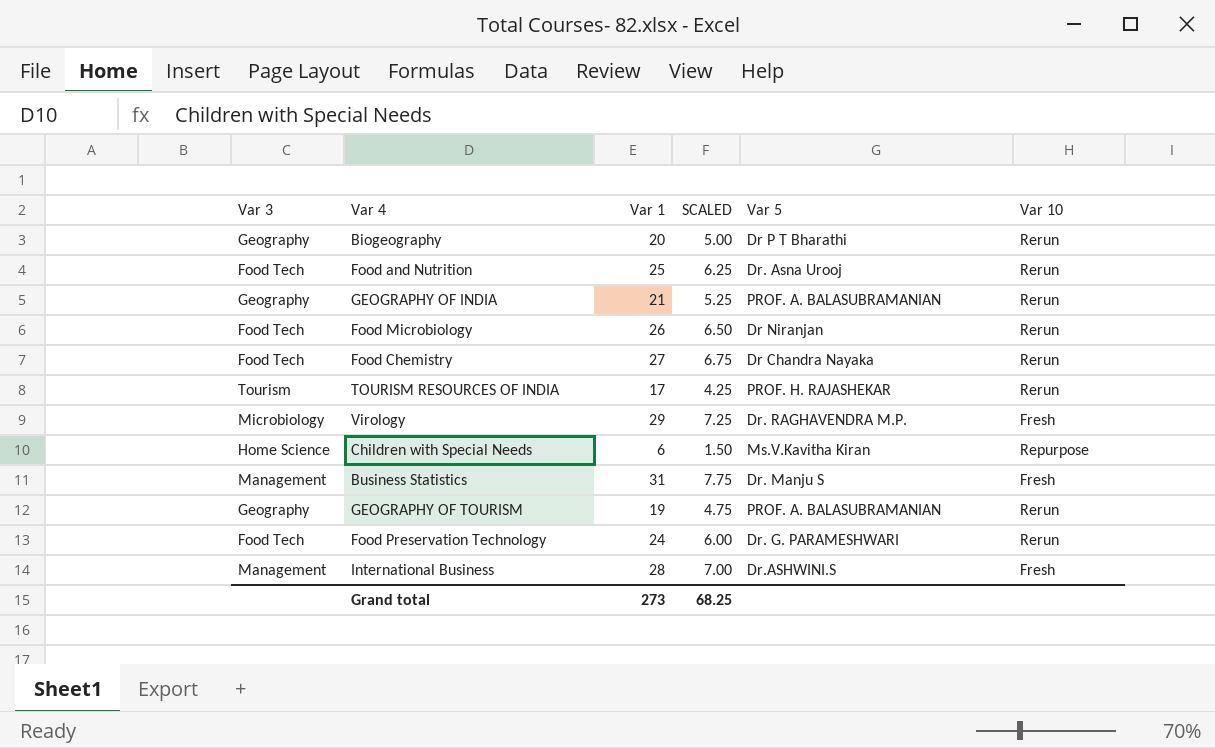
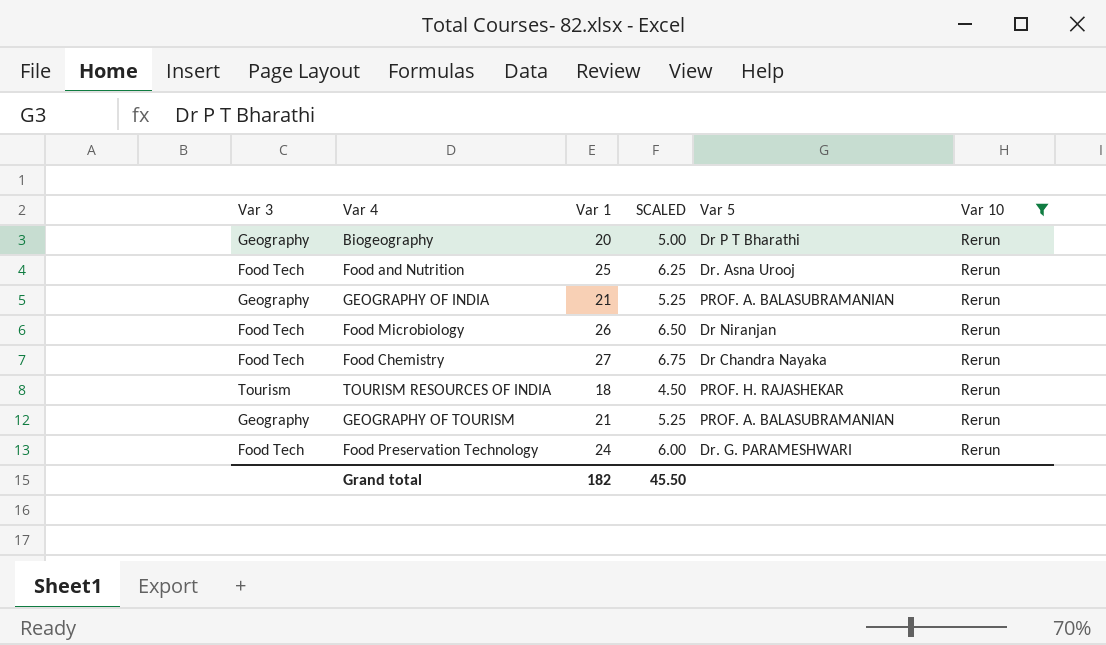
filter: none -> Var 10 = Rerun
TOURISM RESOURCES OF INDIA | Var 1: 17 -> 18
TOURISM RESOURCES OF INDIA | SCALED: 4.25 -> 4.50
GEOGRAPHY OF TOURISM | Var 1: 19 -> 21
GEOGRAPHY OF TOURISM | SCALED: 4.75 -> 5.25
Grand total | Var 1: 273 -> 182
Grand total | SCALED: 68.25 -> 45.50

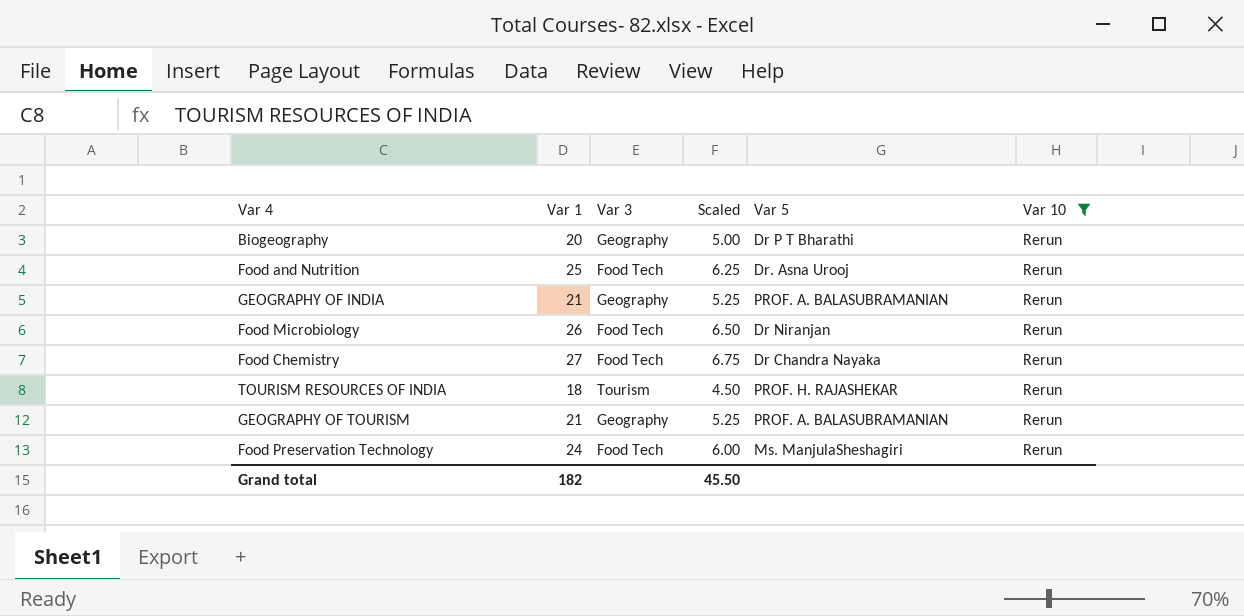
column Var 3 | position: 1 -> 3
column name: SCALED -> Scaled
Food Preservation Technology | Var 5: Dr. G. PARAMESHWARI -> Ms. ManjulaSheshagiri

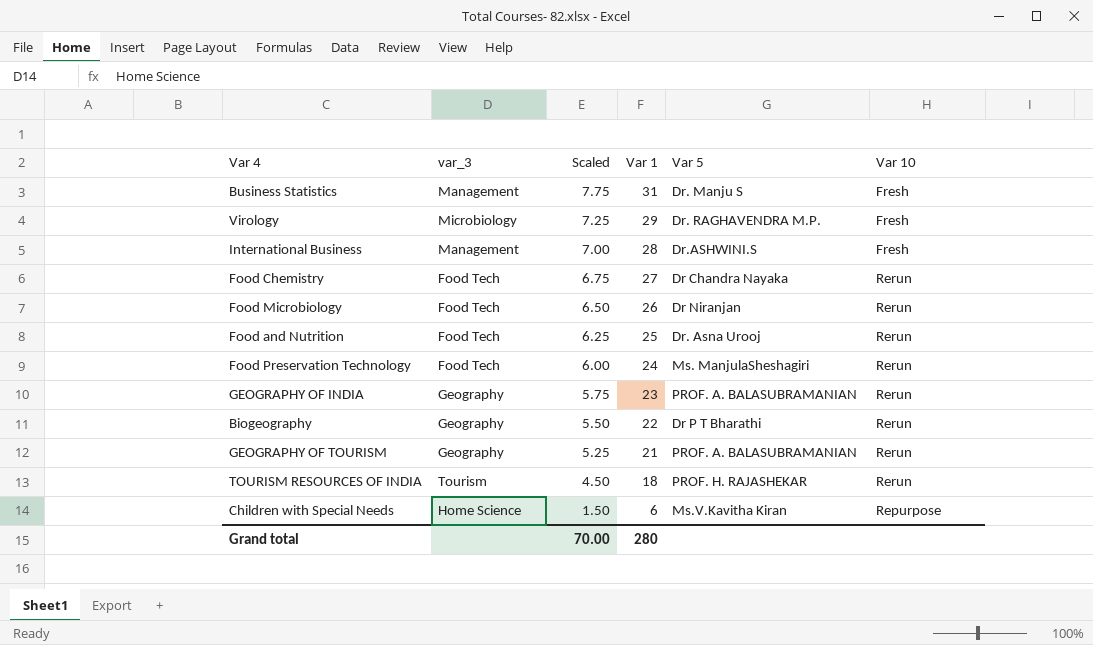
filter: Var 10 = Rerun -> none
row order: none -> Scaled descending
column name: Var 3 -> var_3
column Var 1 | position: 2 -> 4
GEOGRAPHY OF INDIA | Scaled: 5.25 -> 5.75
GEOGRAPHY OF INDIA | Var 1: 21 -> 23
Biogeography | Scaled: 5.00 -> 5.50
Biogeography | Var 1: 20 -> 22
Grand total | Scaled: 45.50 -> 70.00
Grand total | Var 1: 182 -> 280

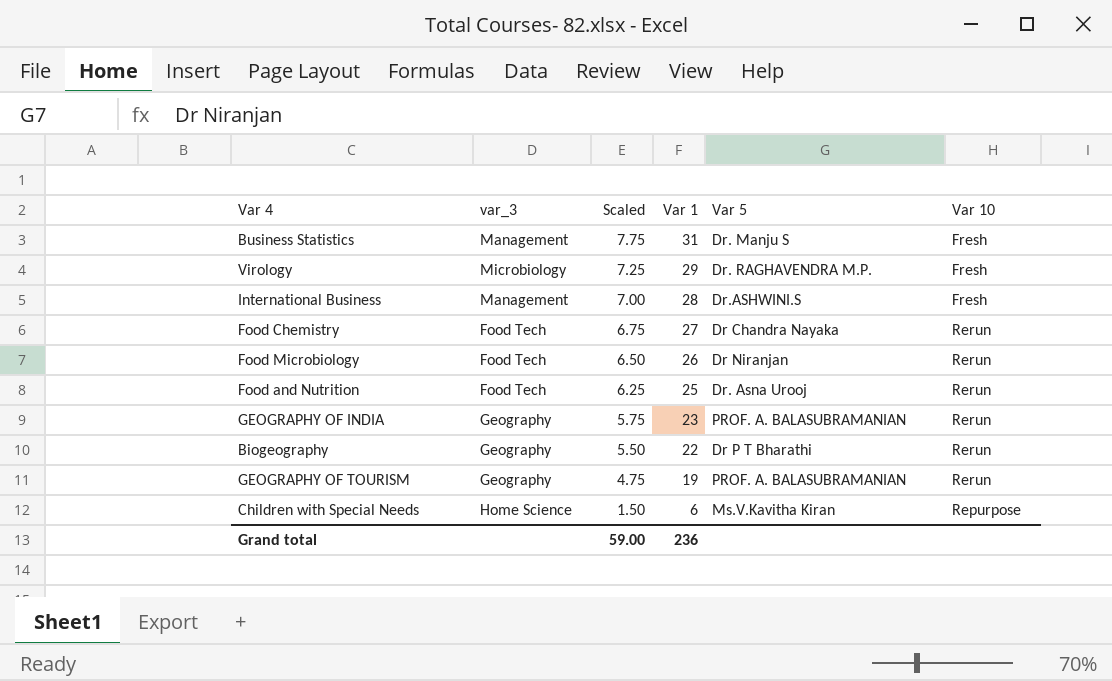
row Food Preservation Technology: Food Tech | 6.00 | 24 | Ms. ManjulaSheshagiri | Rerun -> none
row TOURISM RESOURCES OF INDIA: Tourism | 4.50 | 18 | PROF. H. RAJASHEKAR | Rerun -> none
GEOGRAPHY OF TOURISM | Scaled: 5.25 -> 4.75
GEOGRAPHY OF TOURISM | Var 1: 21 -> 19
Grand total | Scaled: 70.00 -> 59.00
Grand total | Var 1: 280 -> 236

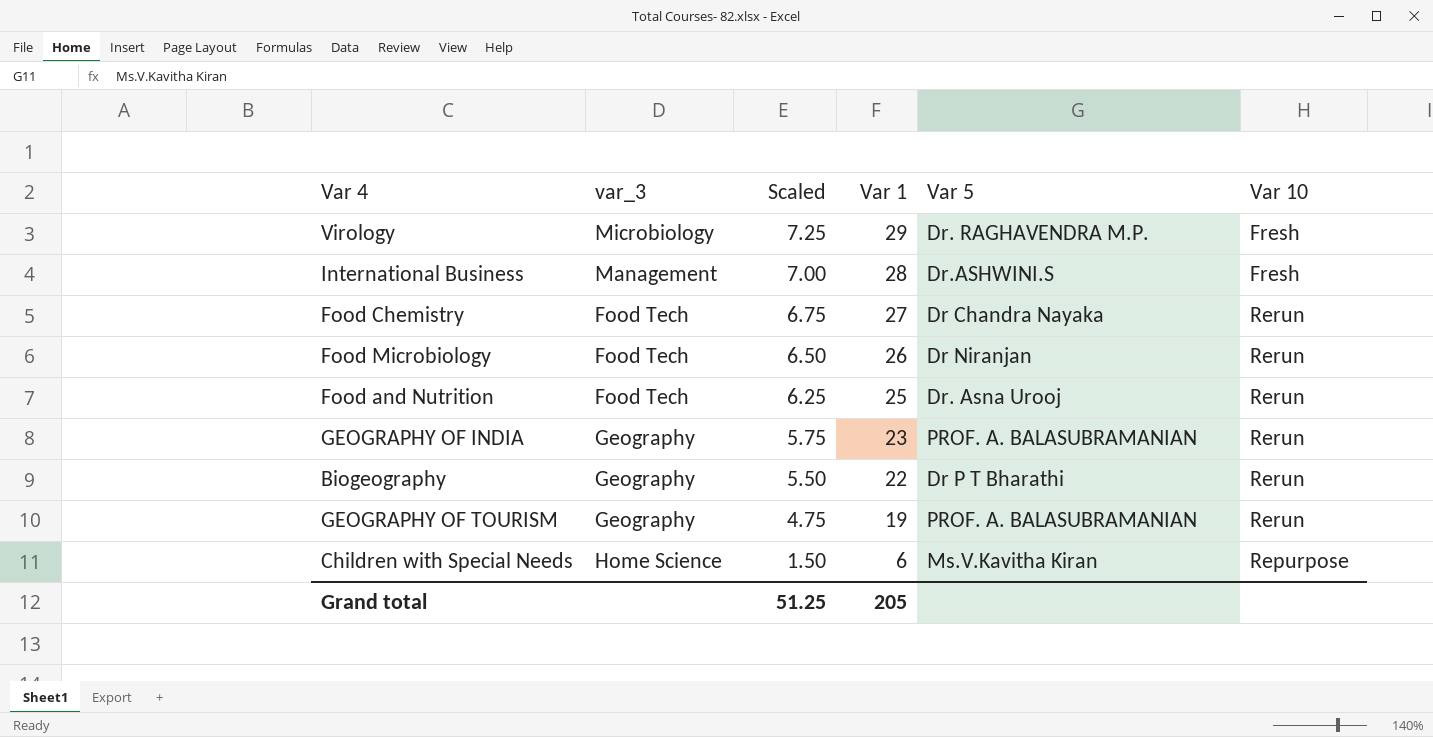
row Business Statistics: Management | 7.75 | 31 | Dr. Manju S | Fresh -> none
Grand total | Scaled: 59.00 -> 51.25
Grand total | Var 1: 236 -> 205

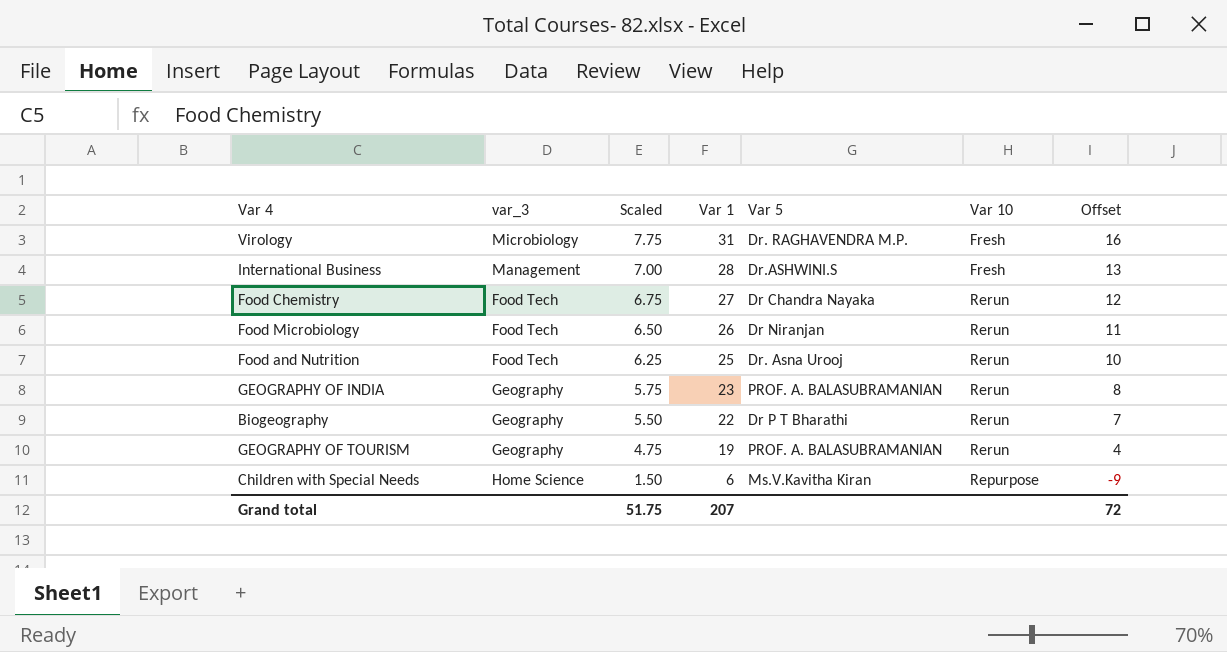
column Offset | formula: none -> [Var 1] - 15
Virology | Scaled: 7.25 -> 7.75
Virology | Var 1: 29 -> 31
Grand total | Scaled: 51.25 -> 51.75
Grand total | Var 1: 205 -> 207

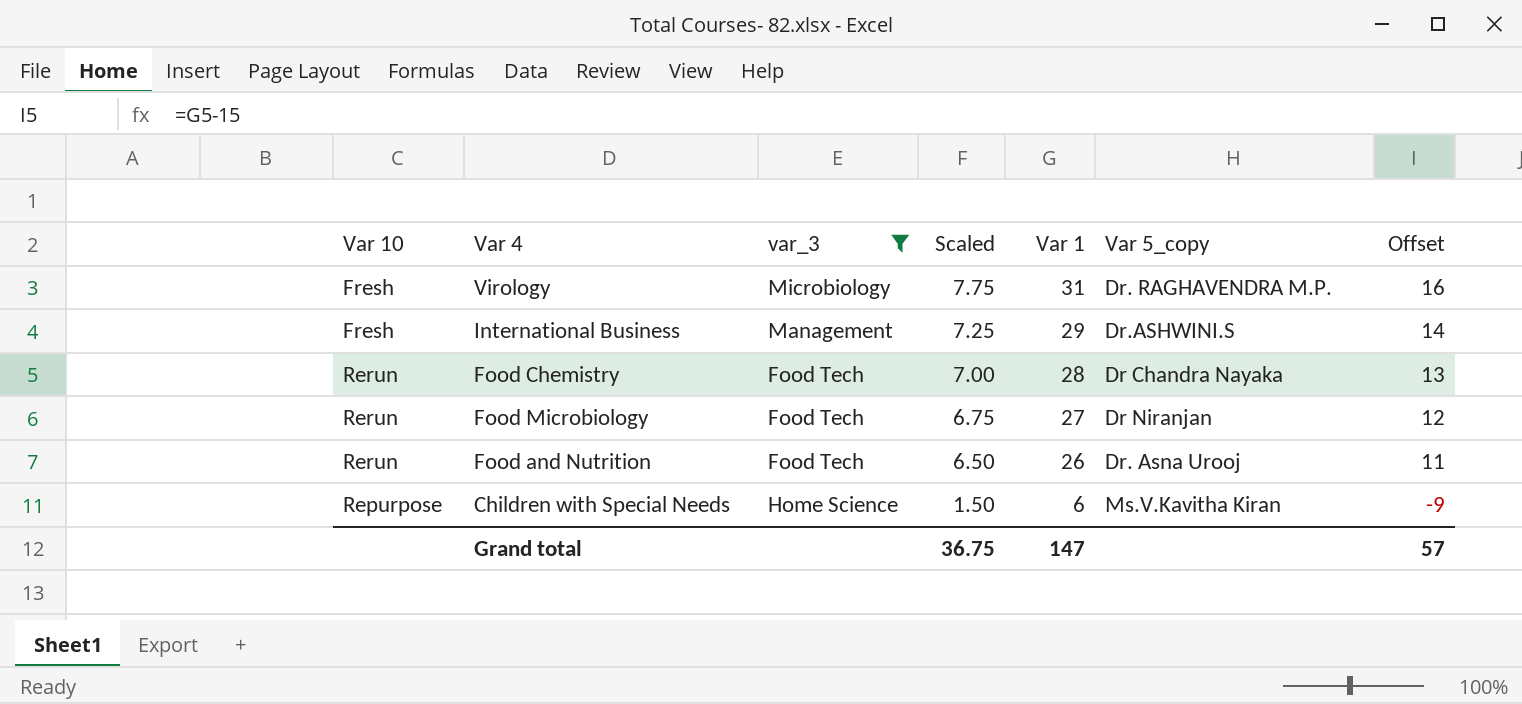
filter: none -> var_3 != Geography
column Var 10 | position: 6 -> 1
column name: Var 5 -> Var 5_copy
International Business | Scaled: 7.00 -> 7.25
International Business | Var 1: 28 -> 29
International Business | Offset: 13 -> 14
Food Chemistry | Scaled: 6.75 -> 7.00
Food Chemistry | Var 1: 27 -> 28
Food Chemistry | Offset: 12 -> 13
Food Microbiology | Scaled: 6.50 -> 6.75
Food Microbiology | Var 1: 26 -> 27
Food Microbiology | Offset: 11 -> 12
Food and Nutrition | Scaled: 6.25 -> 6.50
Food and Nutrition | Var 1: 25 -> 26
Food and Nutrition | Offset: 10 -> 11
Grand total | Scaled: 51.75 -> 36.75
Grand total | Var 1: 207 -> 147
Grand total | Offset: 72 -> 57

